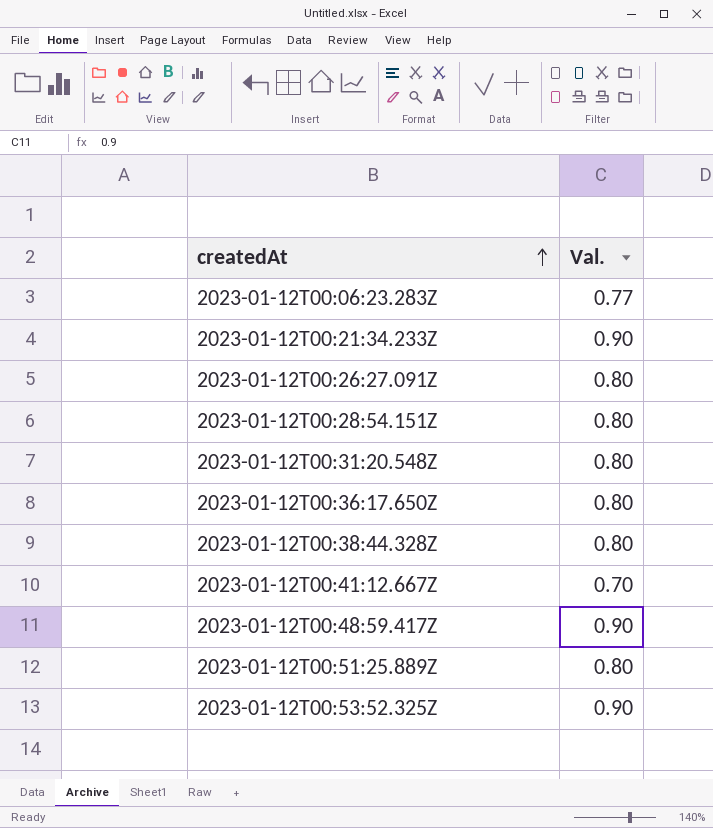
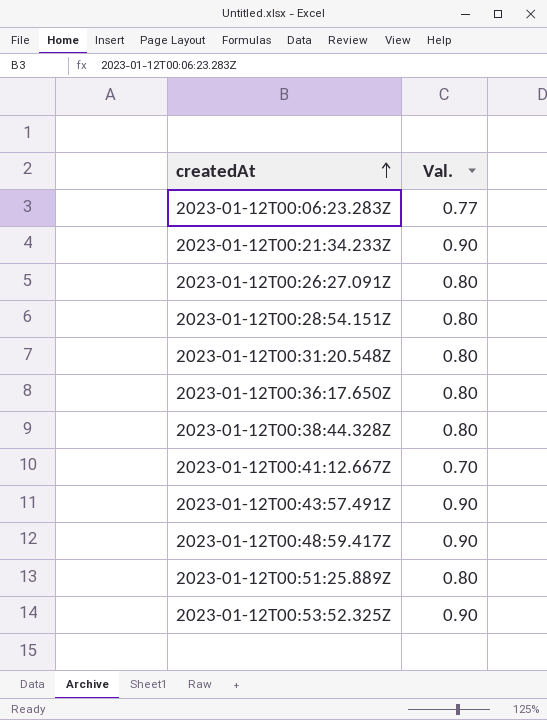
row 2023-01-12T00:43:57.491Z: none -> 0.90

